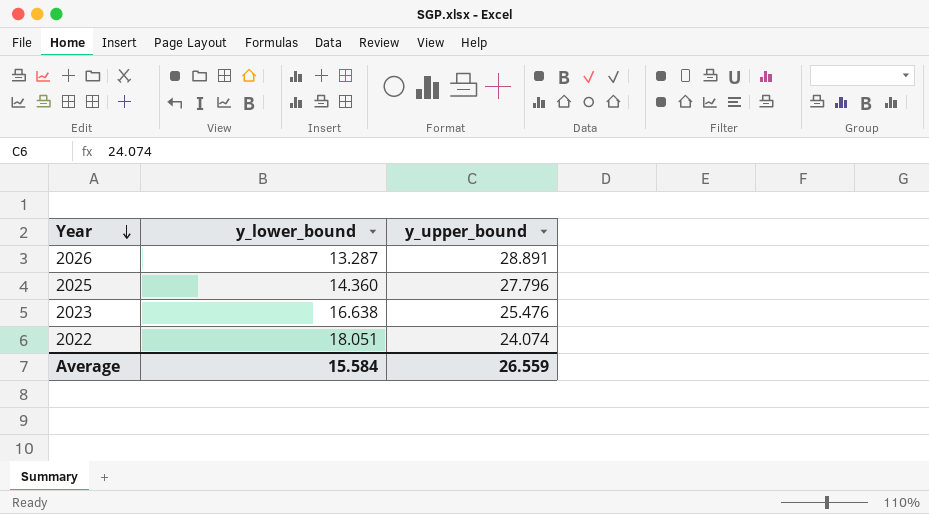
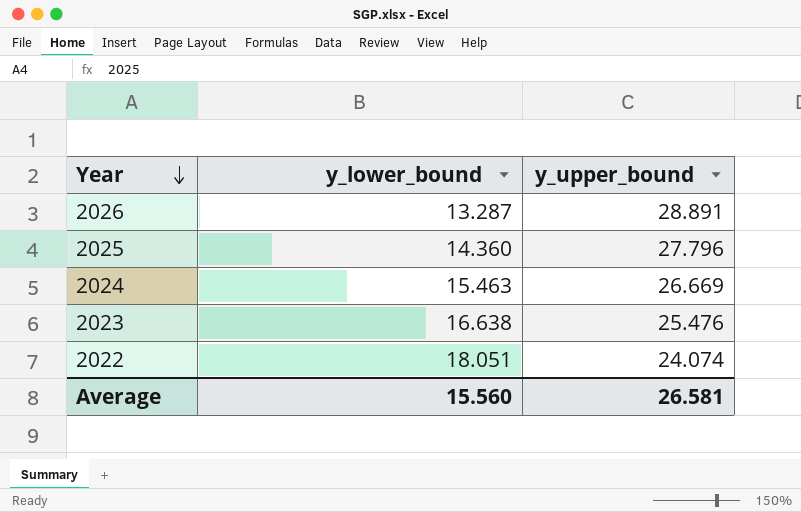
row 2024: none -> 15.463 | 26.669
Average | y_lower_bound: 15.584 -> 15.560
Average | y_upper_bound: 26.559 -> 26.581

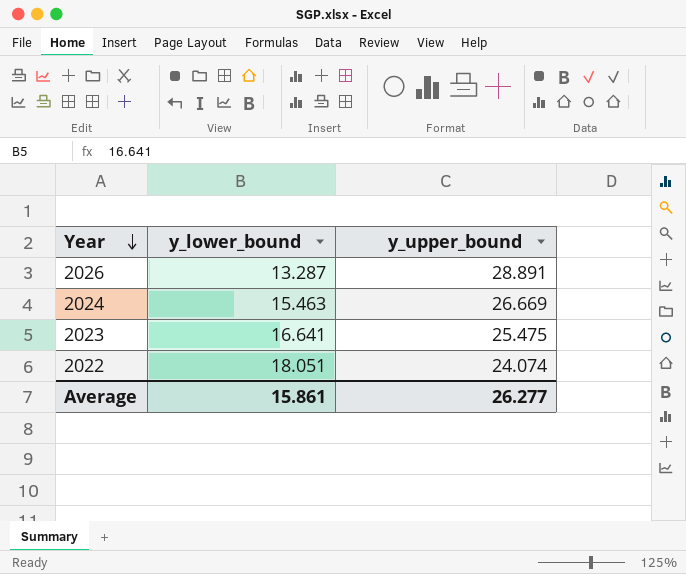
row 2025: 14.360 | 27.796 -> none
2023 | y_lower_bound: 16.638 -> 16.641
2023 | y_upper_bound: 25.476 -> 25.475
Average | y_lower_bound: 15.560 -> 15.861
Average | y_upper_bound: 26.581 -> 26.277

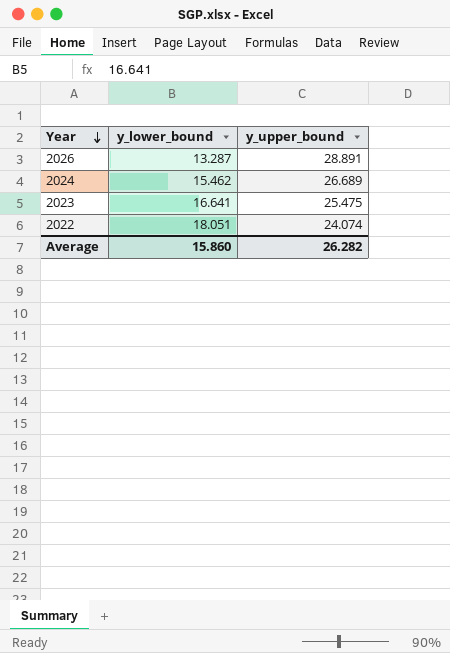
2024 | y_lower_bound: 15.463 -> 15.462
2024 | y_upper_bound: 26.669 -> 26.689
Average | y_lower_bound: 15.861 -> 15.860
Average | y_upper_bound: 26.277 -> 26.282

